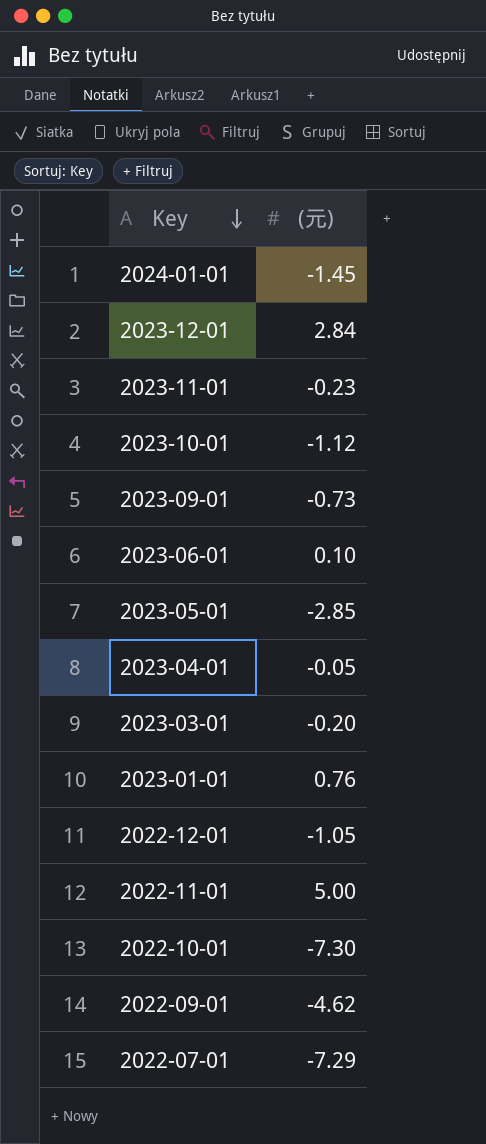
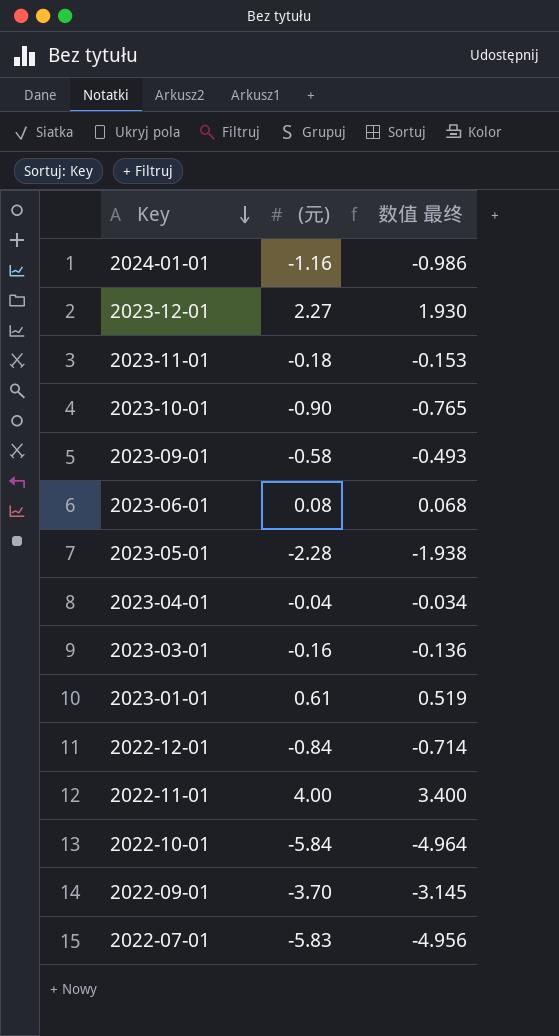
column 数值 最终 | formula: none -> [(元)] * 0.85
2024-01-01 | (元): -1.45 -> -1.16
2023-12-01 | (元): 2.84 -> 2.27
2023-11-01 | (元): -0.23 -> -0.18
2023-10-01 | (元): -1.12 -> -0.90
2023-09-01 | (元): -0.73 -> -0.58
2023-06-01 | (元): 0.10 -> 0.08
2023-05-01 | (元): -2.85 -> -2.28
2023-04-01 | (元): -0.05 -> -0.04
2023-03-01 | (元): -0.20 -> -0.16
2023-01-01 | (元): 0.76 -> 0.61
2022-12-01 | (元): -1.05 -> -0.84
2022-11-01 | (元): 5.00 -> 4.00
2022-10-01 | (元): -7.30 -> -5.84
2022-09-01 | (元): -4.62 -> -3.70
2022-07-01 | (元): -7.29 -> -5.83

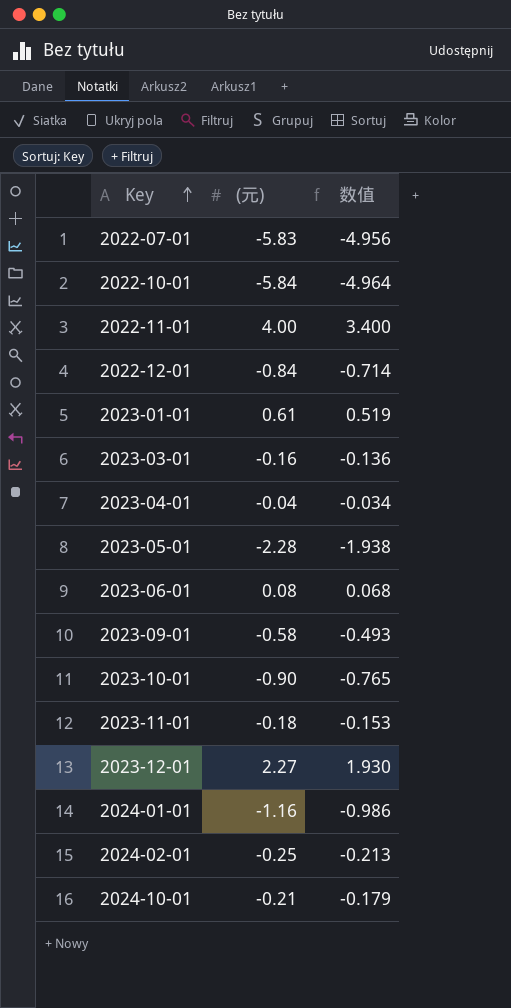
row order: Key descending -> Key ascending
column name: 数值 最终 -> 数值
row 2022-09-01: -3.70 | -3.145 -> none
row 2024-02-01: none -> -0.25 | -0.213
row 2024-10-01: none -> -0.21 | -0.179

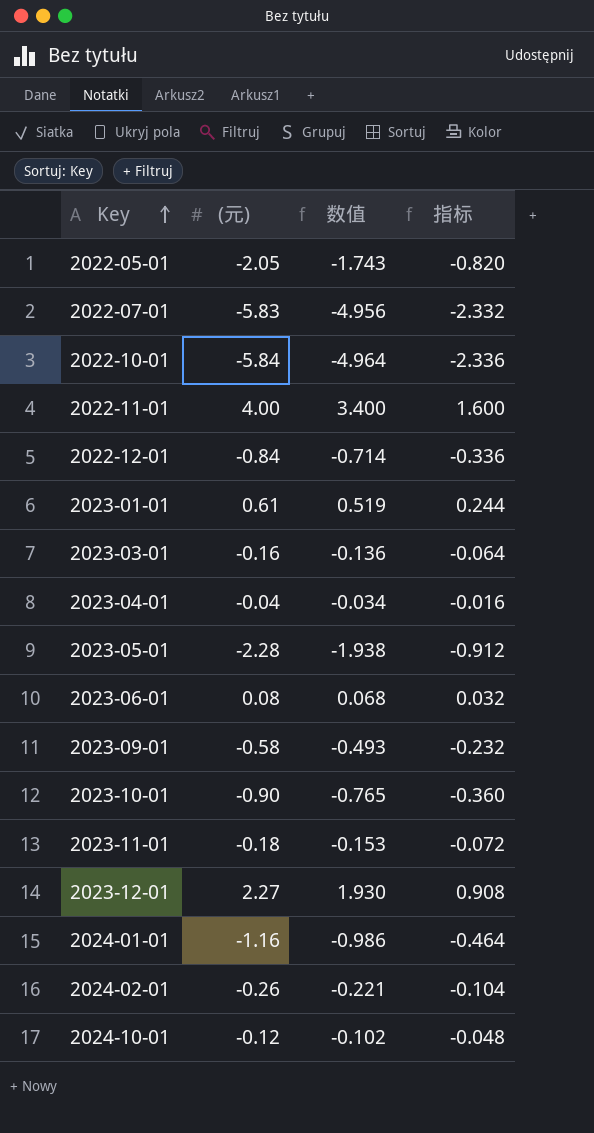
column 指标 | formula: none -> [(元)] * 0.4
row 2022-05-01: none -> -2.05 | -1.743 | -0.820
2024-02-01 | (元): -0.25 -> -0.26
2024-02-01 | 数值: -0.213 -> -0.221
2024-10-01 | (元): -0.21 -> -0.12
2024-10-01 | 数值: -0.179 -> -0.102

